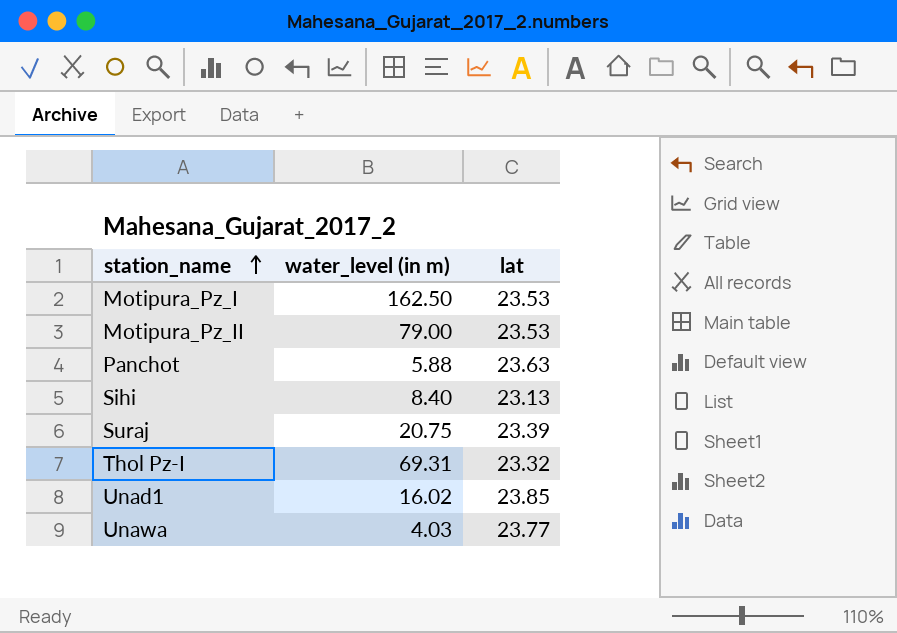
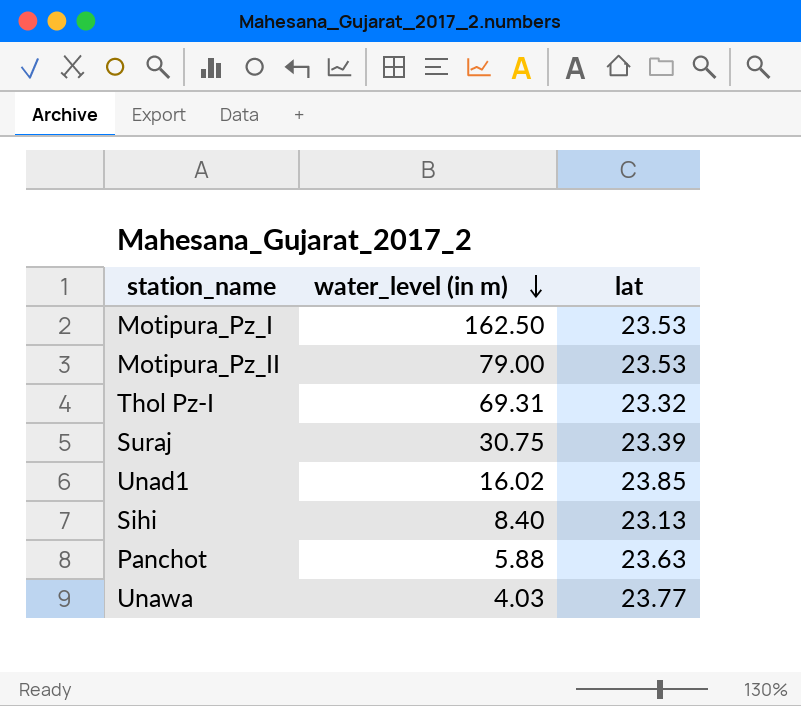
row order: station_name ascending -> water_level (in m) descending
Suraj | water_level (in m): 20.75 -> 30.75

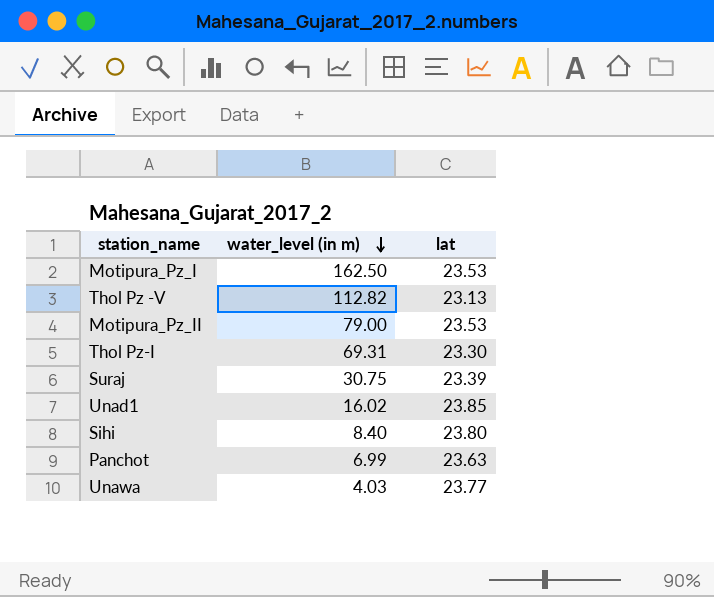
row Thol Pz -V: none -> 112.82 | 23.13
Thol Pz-I | lat: 23.32 -> 23.30
Sihi | lat: 23.13 -> 23.80
Panchot | water_level (in m): 5.88 -> 6.99

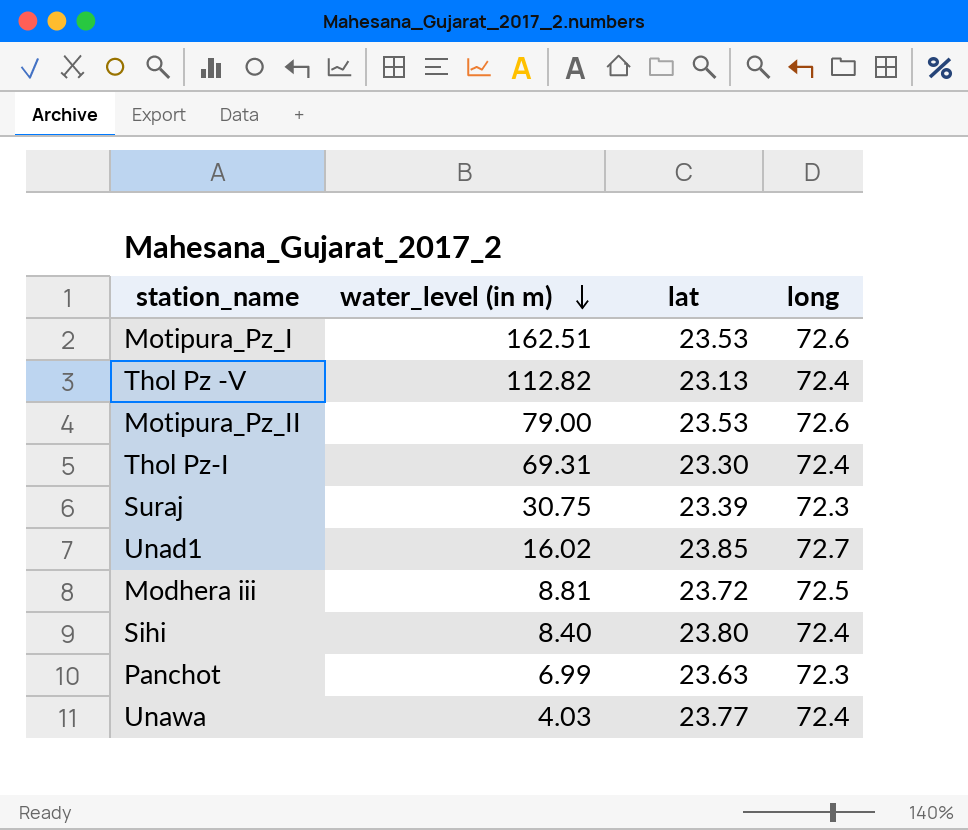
column long | position: none -> 4
Motipura_Pz_I | water_level (in m): 162.50 -> 162.51
row Modhera iii: none -> 8.81 | 23.72 | 72.5

